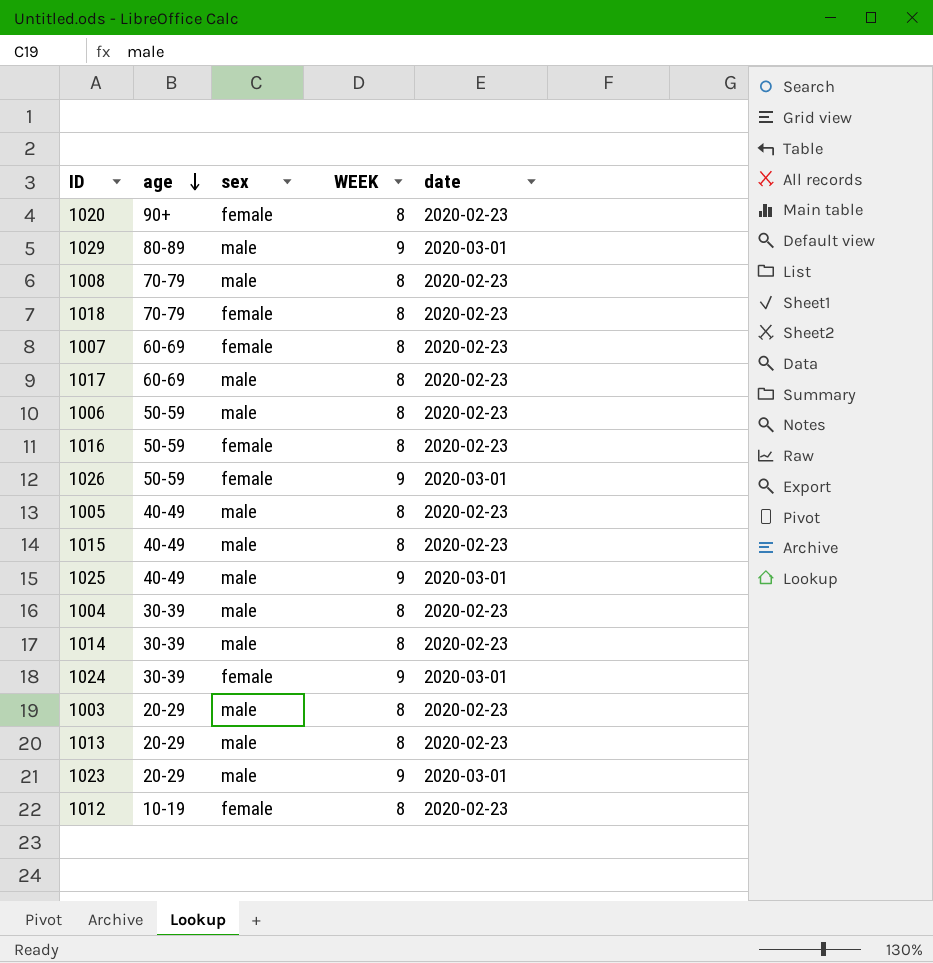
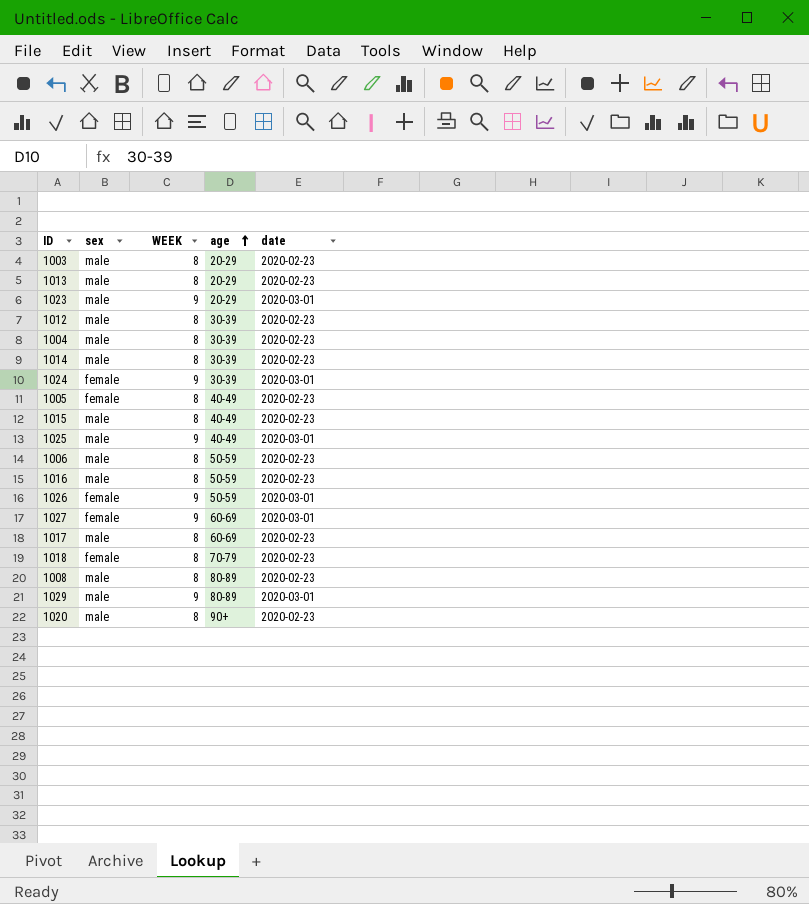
row order: age descending -> age ascending
column age | position: 2 -> 4
row 1007: 60-69 | female | 8 | 2020-02-23 -> none
1012 | sex: female -> male
1012 | age: 10-19 -> 30-39
1005 | sex: male -> female
1016 | sex: female -> male
row 1027: none -> female | 9 | 60-69 | 2020-03-01
1008 | age: 70-79 -> 80-89
1020 | sex: female -> male

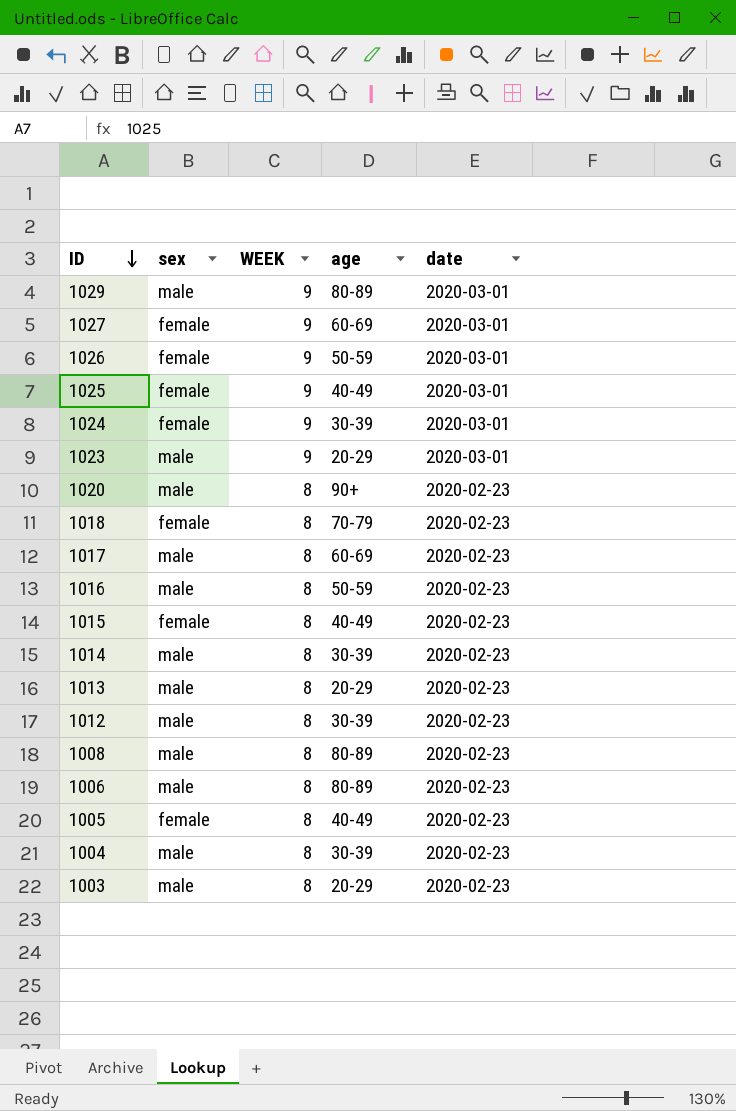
row order: age ascending -> ID descending
1025 | sex: male -> female
1015 | sex: male -> female
1006 | age: 50-59 -> 80-89

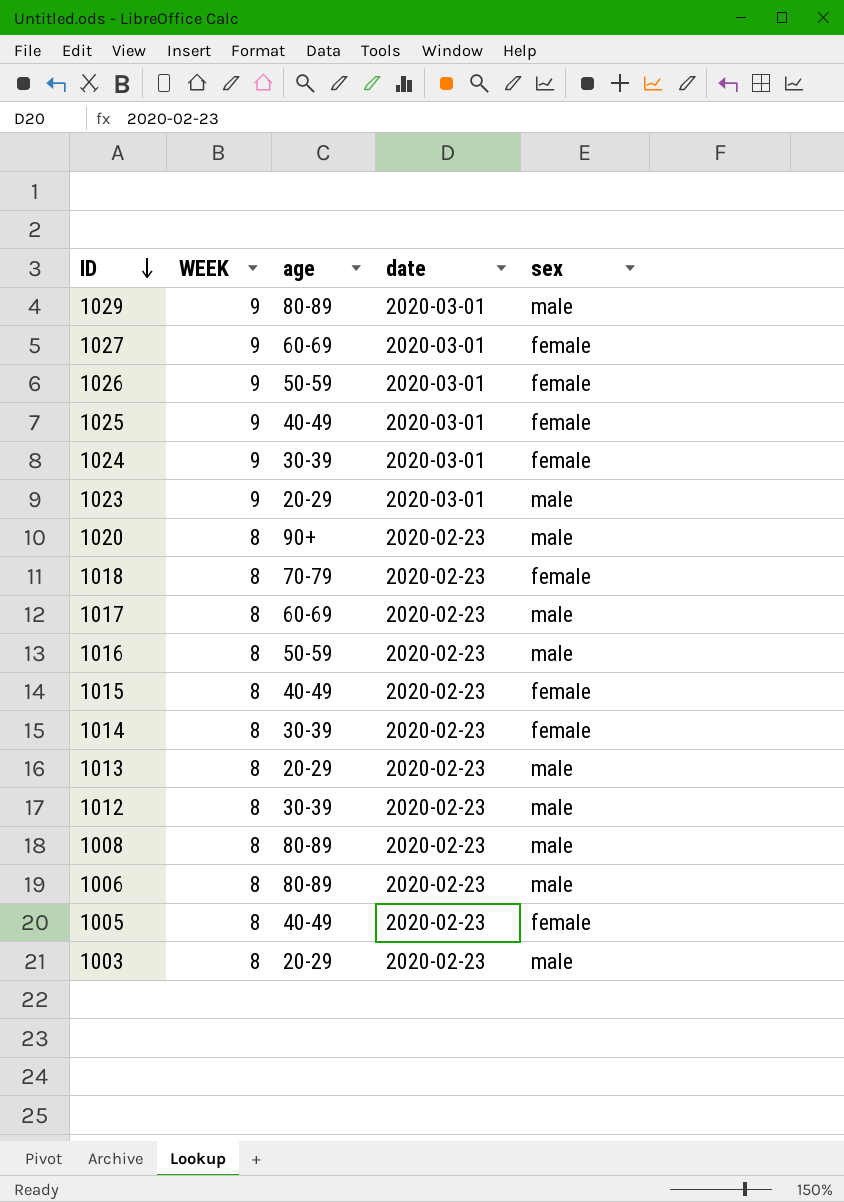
column sex | position: 2 -> 5
row 1004: male | 8 | 30-39 | 2020-02-23 -> none
1014 | sex: male -> female

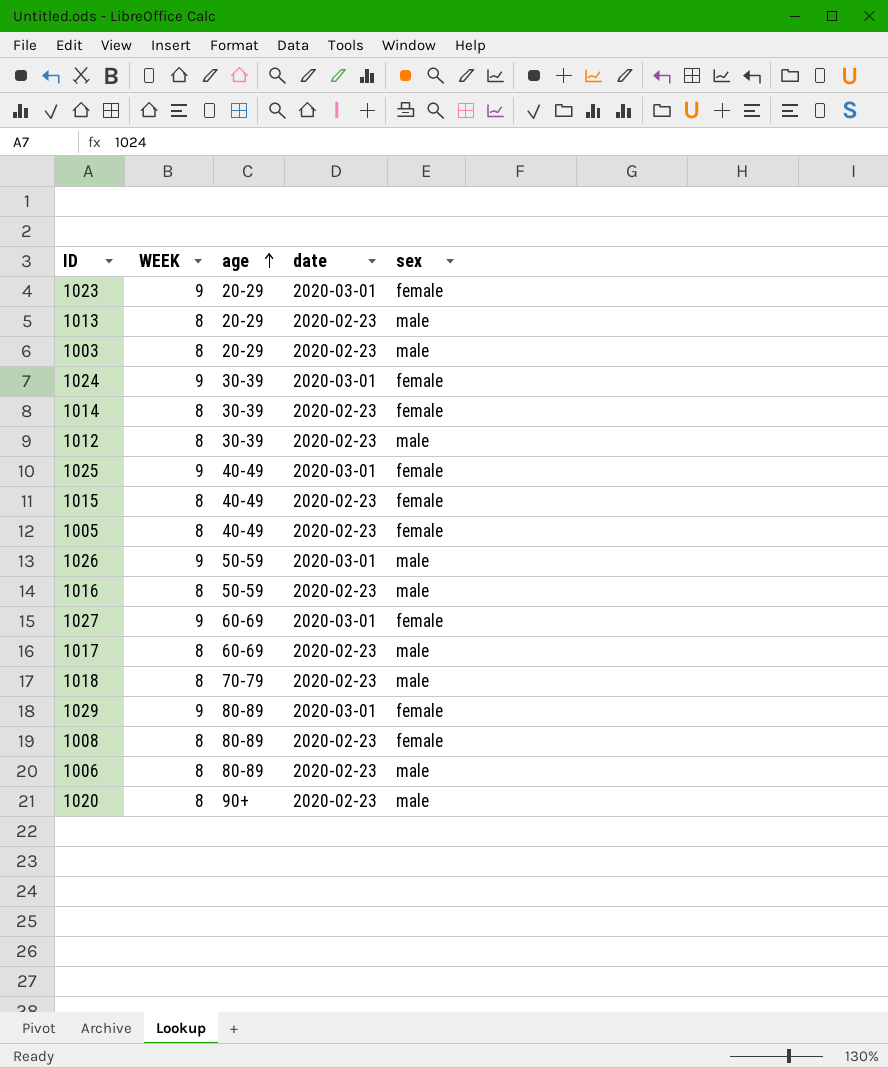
row order: ID descending -> age ascending
1023 | sex: male -> female
1026 | sex: female -> male
1018 | sex: female -> male
1029 | sex: male -> female
1008 | sex: male -> female

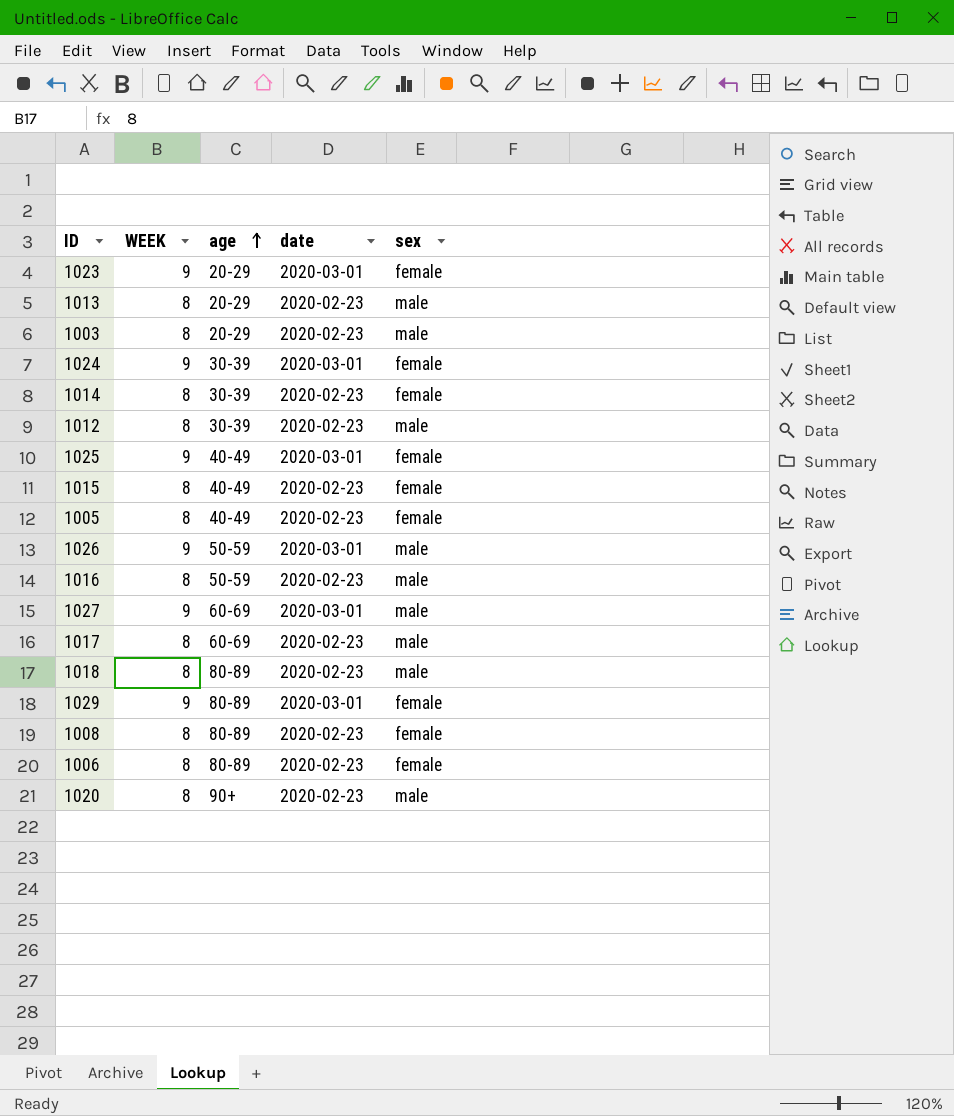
1027 | sex: female -> male
1018 | age: 70-79 -> 80-89
1006 | sex: male -> female

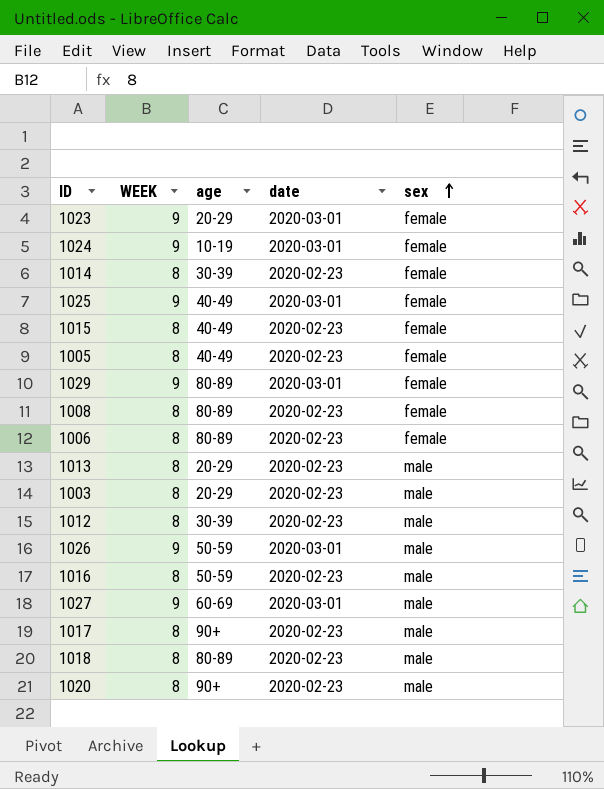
row order: age ascending -> sex ascending
1024 | age: 30-39 -> 10-19
1017 | age: 60-69 -> 90+

